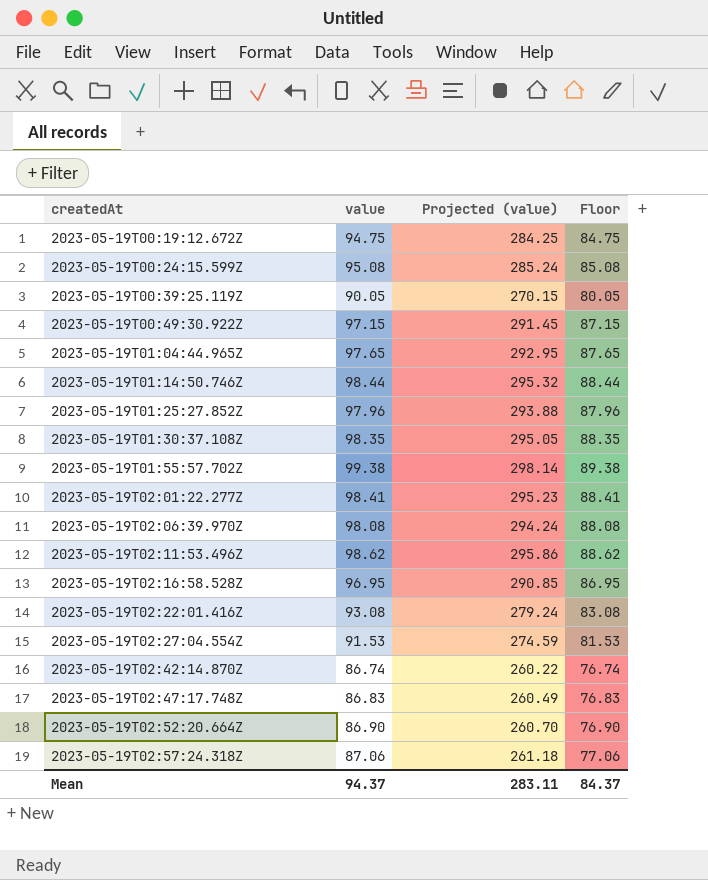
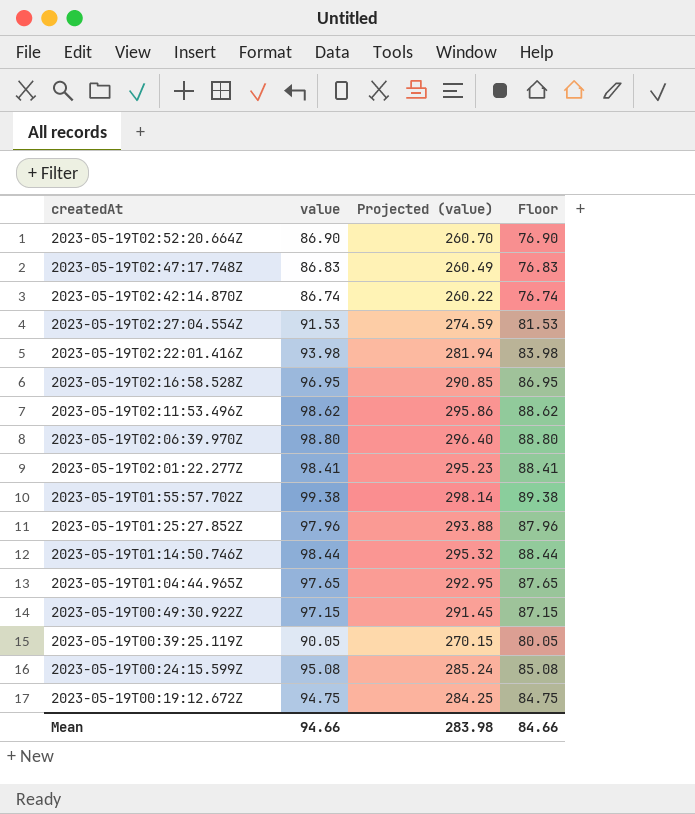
row order: createdAt ascending -> createdAt descending
row 2023-05-19T01:30:37.108Z: 98.35 | 295.05 | 88.35 -> none
row 2023-05-19T02:57:24.318Z: 87.06 | 261.18 | 77.06 -> none
2023-05-19T02:22:01.416Z | value: 93.08 -> 93.98
2023-05-19T02:22:01.416Z | Projected (value): 279.24 -> 281.94
2023-05-19T02:22:01.416Z | Floor: 83.08 -> 83.98
2023-05-19T02:06:39.970Z | value: 98.08 -> 98.80
2023-05-19T02:06:39.970Z | Projected (value): 294.24 -> 296.40
2023-05-19T02:06:39.970Z | Floor: 88.08 -> 88.80
Mean | value: 94.37 -> 94.66
Mean | Projected (value): 283.11 -> 283.98
Mean | Floor: 84.37 -> 84.66

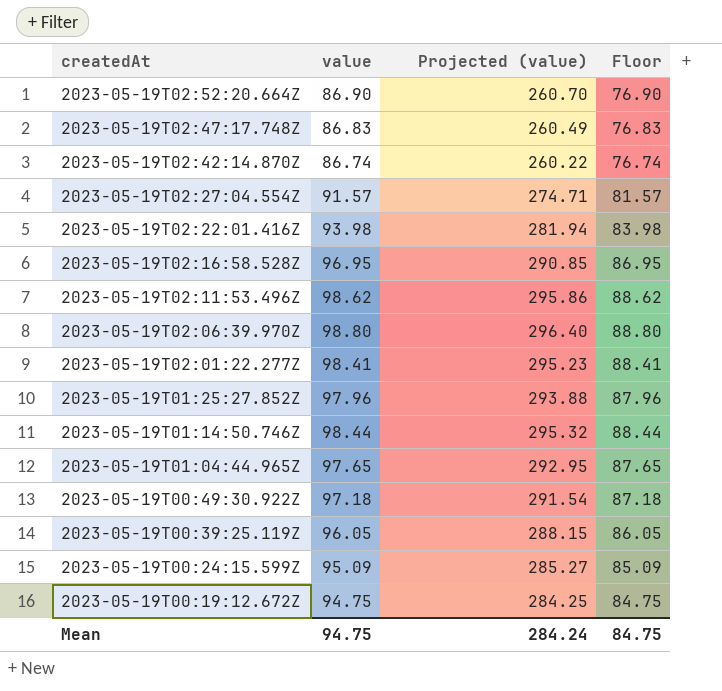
row 2023-05-19T01:55:57.702Z: 99.38 | 298.14 | 89.38 -> none
2023-05-19T02:27:04.554Z | value: 91.53 -> 91.57
2023-05-19T02:27:04.554Z | Projected (value): 274.59 -> 274.71
2023-05-19T02:27:04.554Z | Floor: 81.53 -> 81.57
2023-05-19T00:49:30.922Z | value: 97.15 -> 97.18
2023-05-19T00:49:30.922Z | Projected (value): 291.45 -> 291.54
2023-05-19T00:49:30.922Z | Floor: 87.15 -> 87.18
2023-05-19T00:39:25.119Z | value: 90.05 -> 96.05
2023-05-19T00:39:25.119Z | Projected (value): 270.15 -> 288.15
2023-05-19T00:39:25.119Z | Floor: 80.05 -> 86.05
2023-05-19T00:24:15.599Z | value: 95.08 -> 95.09
2023-05-19T00:24:15.599Z | Projected (value): 285.24 -> 285.27
2023-05-19T00:24:15.599Z | Floor: 85.08 -> 85.09
Mean | value: 94.66 -> 94.75
Mean | Projected (value): 283.98 -> 284.24
Mean | Floor: 84.66 -> 84.75

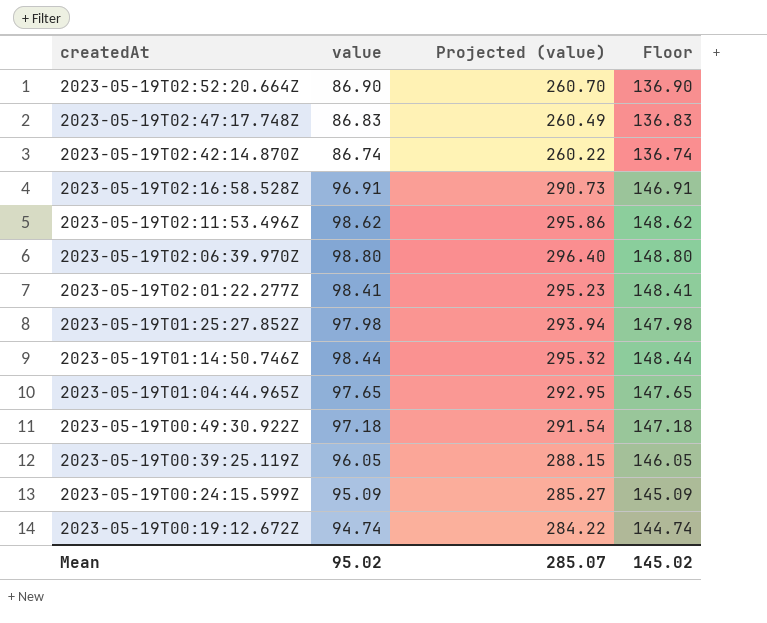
column Floor | formula: [value] - 10 -> [value] + 50
row 2023-05-19T02:27:04.554Z: 91.57 | 274.71 | 81.57 -> none
row 2023-05-19T02:22:01.416Z: 93.98 | 281.94 | 83.98 -> none
2023-05-19T02:16:58.528Z | value: 96.95 -> 96.91
2023-05-19T02:16:58.528Z | Projected (value): 290.85 -> 290.73
2023-05-19T01:25:27.852Z | value: 97.96 -> 97.98
2023-05-19T01:25:27.852Z | Projected (value): 293.88 -> 293.94
2023-05-19T00:19:12.672Z | value: 94.75 -> 94.74
2023-05-19T00:19:12.672Z | Projected (value): 284.25 -> 284.22
Mean | value: 94.75 -> 95.02
Mean | Projected (value): 284.24 -> 285.07
Mean | Floor: 84.75 -> 145.02

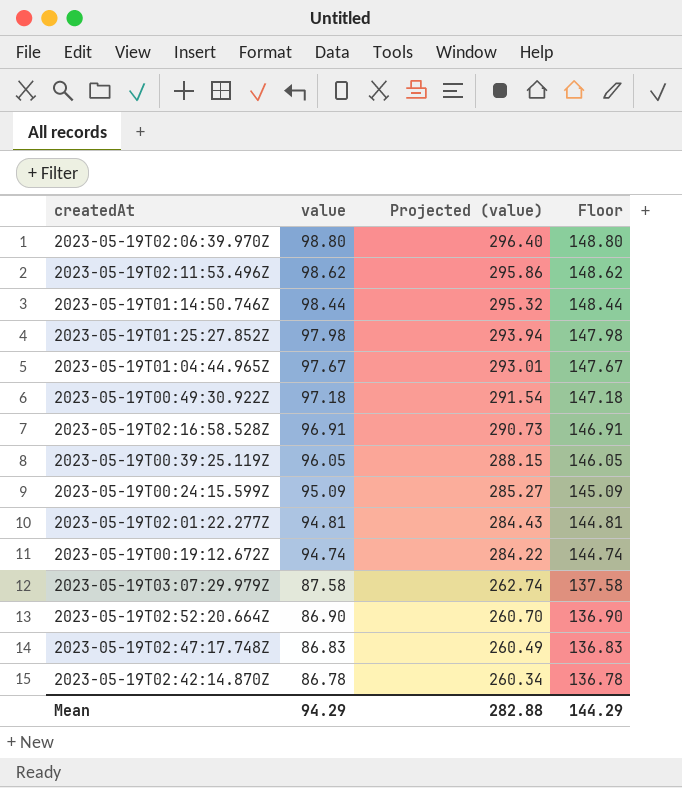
row order: createdAt descending -> value descending
2023-05-19T01:04:44.965Z | value: 97.65 -> 97.67
2023-05-19T01:04:44.965Z | Projected (value): 292.95 -> 293.01
2023-05-19T01:04:44.965Z | Floor: 147.65 -> 147.67
2023-05-19T02:01:22.277Z | value: 98.41 -> 94.81
2023-05-19T02:01:22.277Z | Projected (value): 295.23 -> 284.43
2023-05-19T02:01:22.277Z | Floor: 148.41 -> 144.81
row 2023-05-19T03:07:29.979Z: none -> 87.58 | 262.74 | 137.58
2023-05-19T02:42:14.870Z | value: 86.74 -> 86.78
2023-05-19T02:42:14.870Z | Projected (value): 260.22 -> 260.34
2023-05-19T02:42:14.870Z | Floor: 136.74 -> 136.78
Mean | value: 95.02 -> 94.29
Mean | Projected (value): 285.07 -> 282.88
Mean | Floor: 145.02 -> 144.29

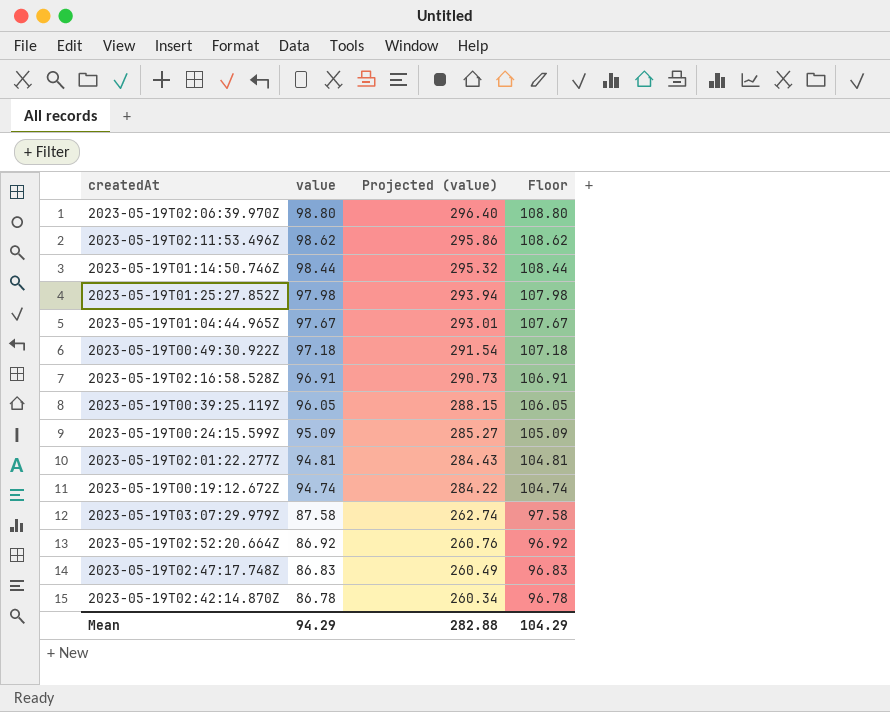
column Floor | formula: [value] + 50 -> [value] + 10
2023-05-19T02:52:20.664Z | value: 86.90 -> 86.92
2023-05-19T02:52:20.664Z | Projected (value): 260.70 -> 260.76
Mean | Floor: 144.29 -> 104.29

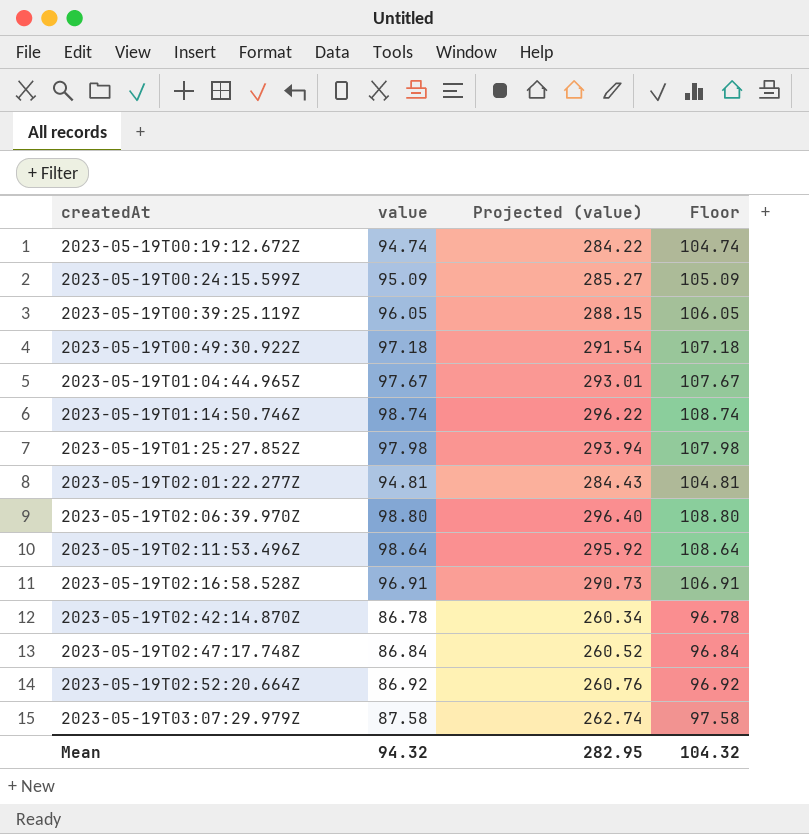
row order: value descending -> createdAt ascending
2023-05-19T01:14:50.746Z | value: 98.44 -> 98.74
2023-05-19T01:14:50.746Z | Projected (value): 295.32 -> 296.22
2023-05-19T01:14:50.746Z | Floor: 108.44 -> 108.74
2023-05-19T02:11:53.496Z | value: 98.62 -> 98.64
2023-05-19T02:11:53.496Z | Projected (value): 295.86 -> 295.92
2023-05-19T02:11:53.496Z | Floor: 108.62 -> 108.64
2023-05-19T02:47:17.748Z | value: 86.83 -> 86.84
2023-05-19T02:47:17.748Z | Projected (value): 260.49 -> 260.52
2023-05-19T02:47:17.748Z | Floor: 96.83 -> 96.84
Mean | value: 94.29 -> 94.32
Mean | Projected (value): 282.88 -> 282.95
Mean | Floor: 104.29 -> 104.32

